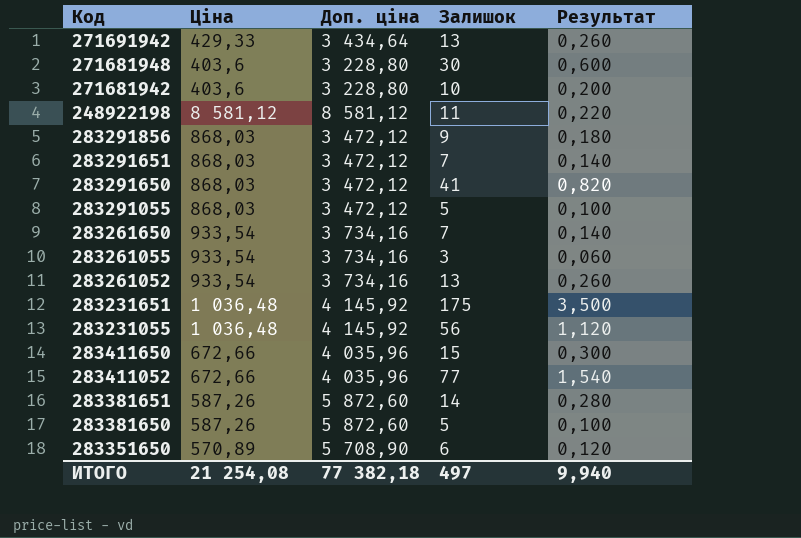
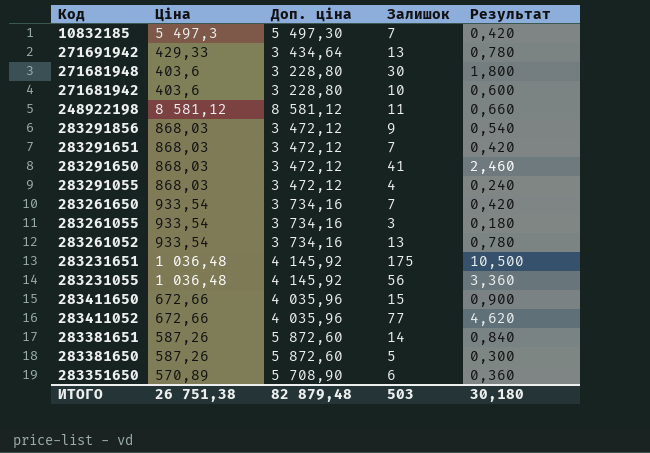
column Результат | formula: [Залишок] * 0,02 -> [Залишок] * 0,06
row 10832185: none -> 5 497,3 | 5 497,30 | 7 | 0,420
283291055 | Залишок: 5 -> 4
ИТОГО | Ціна: 21 254,08 -> 26 751,38
ИТОГО | Доп. ціна: 77 382,18 -> 82 879,48
ИТОГО | Залишок: 497 -> 503
ИТОГО | Результат: 9,940 -> 30,180

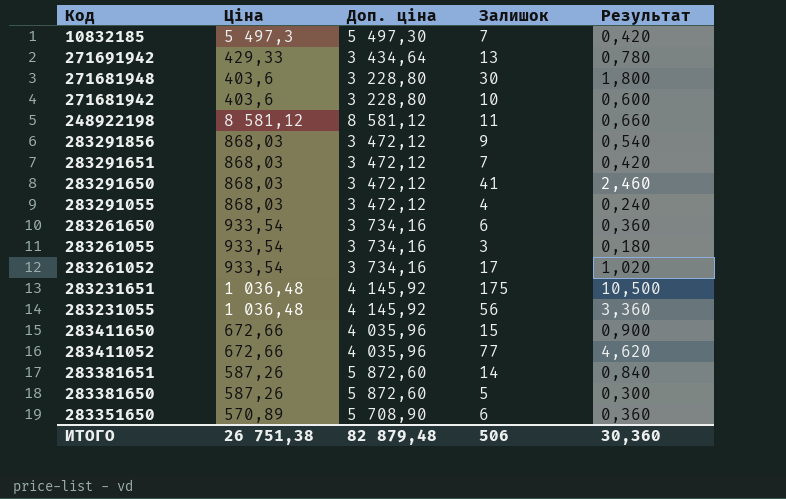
283261650 | Залишок: 7 -> 6
283261650 | Результат: 0,420 -> 0,360
283261052 | Залишок: 13 -> 17
283261052 | Результат: 0,780 -> 1,020
ИТОГО | Залишок: 503 -> 506
ИТОГО | Результат: 30,180 -> 30,360

